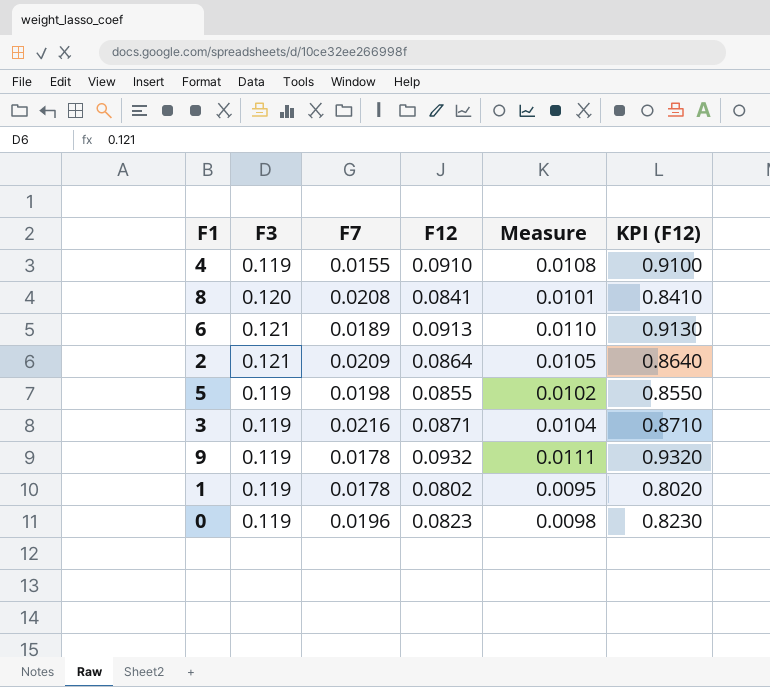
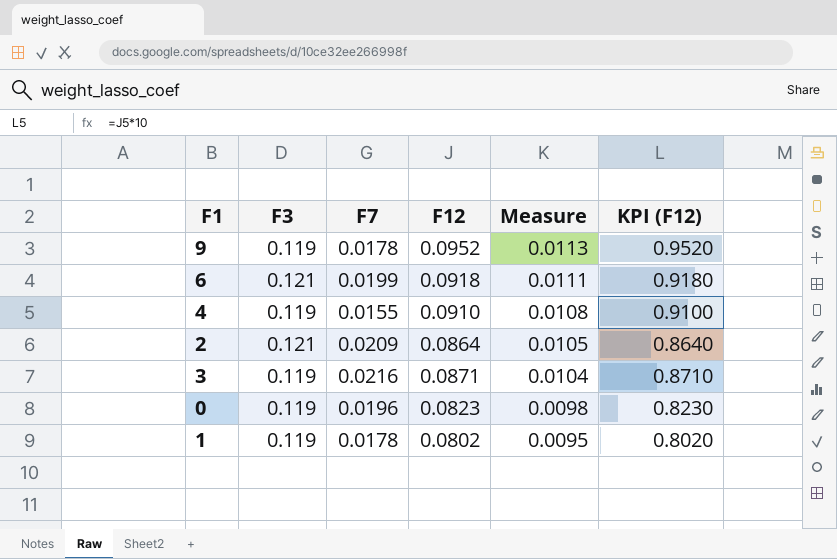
row order: none -> Measure descending
row 8: 0.120 | 0.0208 | 0.0841 | 0.0101 | 0.8410 -> none
row 5: 0.119 | 0.0198 | 0.0855 | 0.0102 | 0.8550 -> none
9 | F12: 0.0932 -> 0.0952
9 | Measure: 0.0111 -> 0.0113
9 | KPI (F12): 0.9320 -> 0.9520
6 | F7: 0.0189 -> 0.0199
6 | F12: 0.0913 -> 0.0918
6 | Measure: 0.0110 -> 0.0111
6 | KPI (F12): 0.9130 -> 0.9180

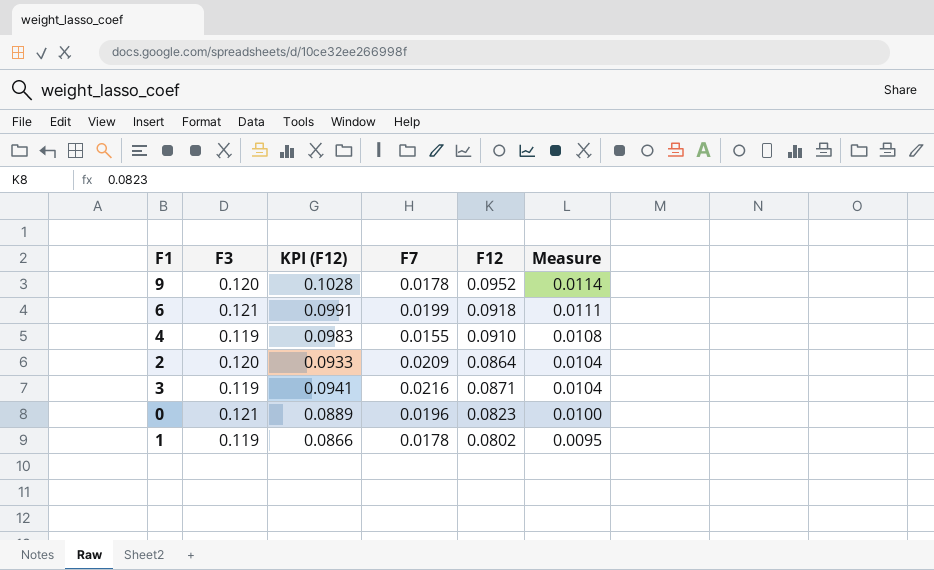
column KPI (F12) | formula: [F12] * 10 -> [F12] * 1.08
column KPI (F12) | position: 6 -> 3
9 | F3: 0.119 -> 0.120
9 | Measure: 0.0113 -> 0.0114
2 | F3: 0.121 -> 0.120
2 | Measure: 0.0105 -> 0.0104
0 | F3: 0.119 -> 0.121
0 | Measure: 0.0098 -> 0.0100

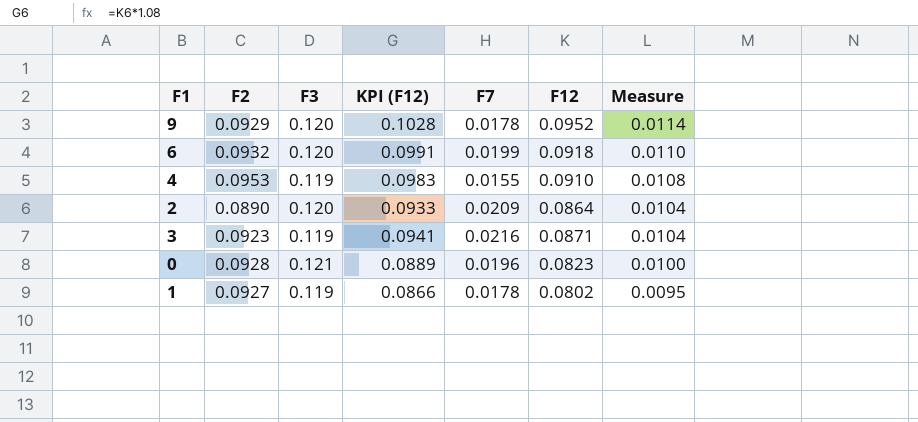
column F2 | position: none -> 2
6 | F3: 0.121 -> 0.120
6 | Measure: 0.0111 -> 0.0110

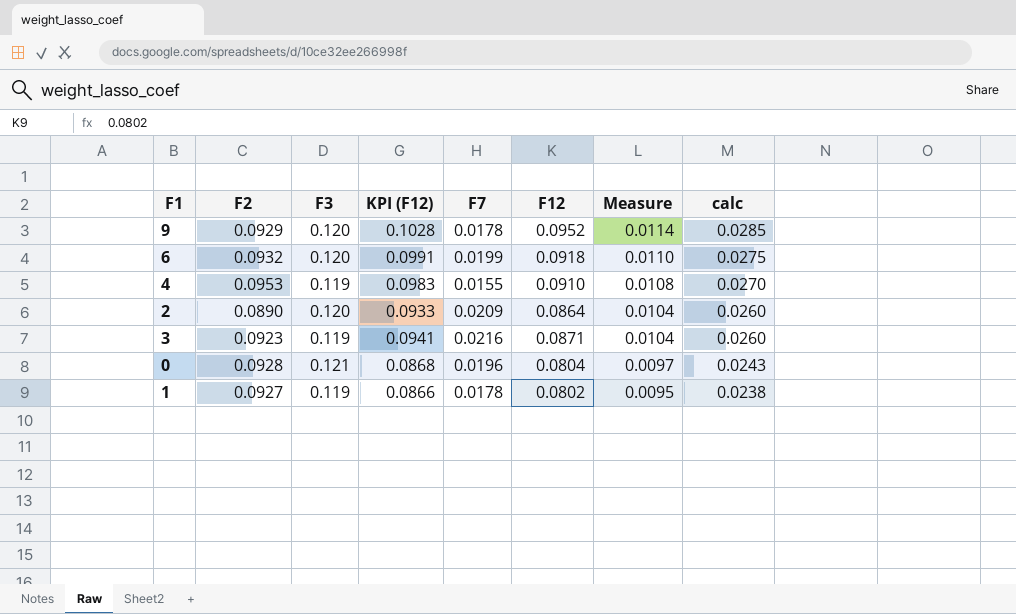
column calc | formula: none -> [Measure] * 2.5
0 | KPI (F12): 0.0889 -> 0.0868
0 | F12: 0.0823 -> 0.0804
0 | Measure: 0.0100 -> 0.0097

